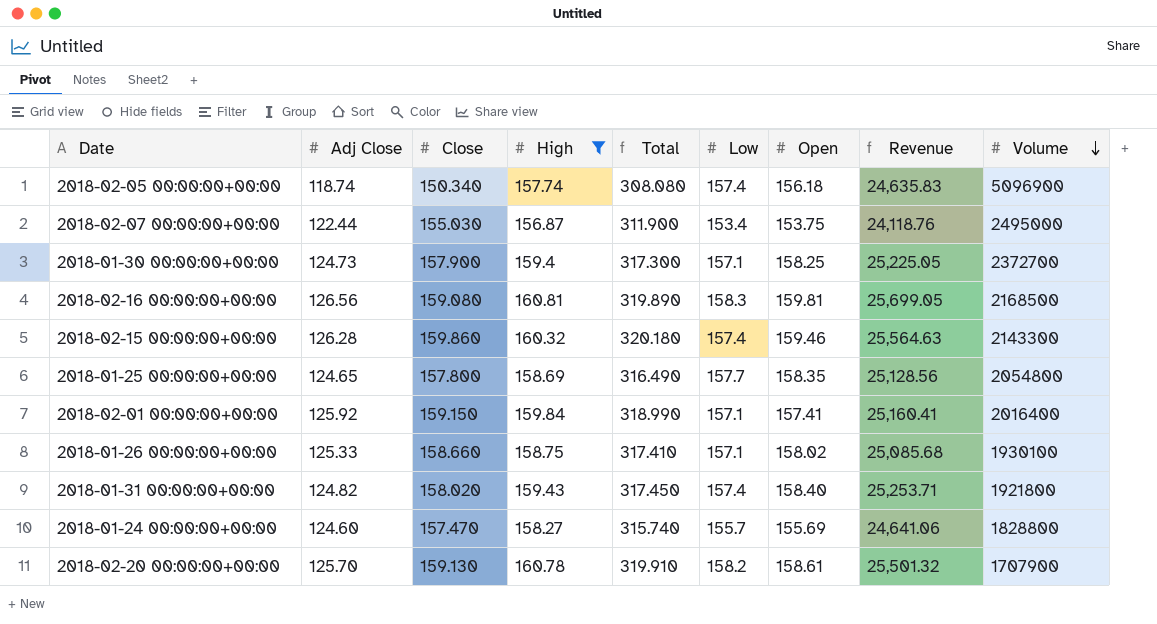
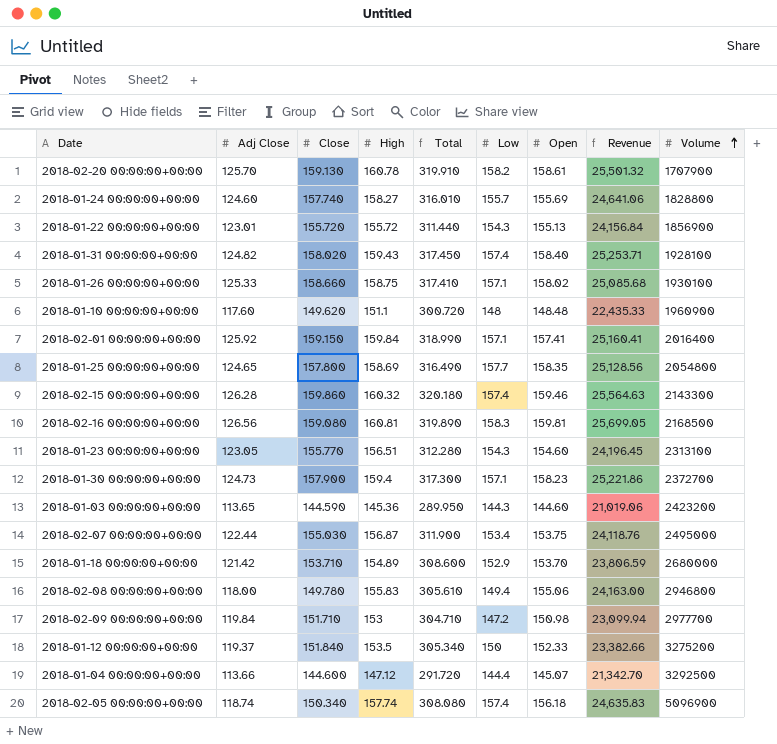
filter: High >= 156.87 -> none
row order: Volume descending -> Volume ascending
2018-01-24 00:00:00+00:00 | Close: 157.470 -> 157.740
2018-01-24 00:00:00+00:00 | Total: 315.740 -> 316.010
2018-01-31 00:00:00+00:00 | Volume: 1921800 -> 1928100
2018-01-30 00:00:00+00:00 | Open: 158.25 -> 158.23
2018-01-30 00:00:00+00:00 | Revenue: 25,225.05 -> 25,221.86

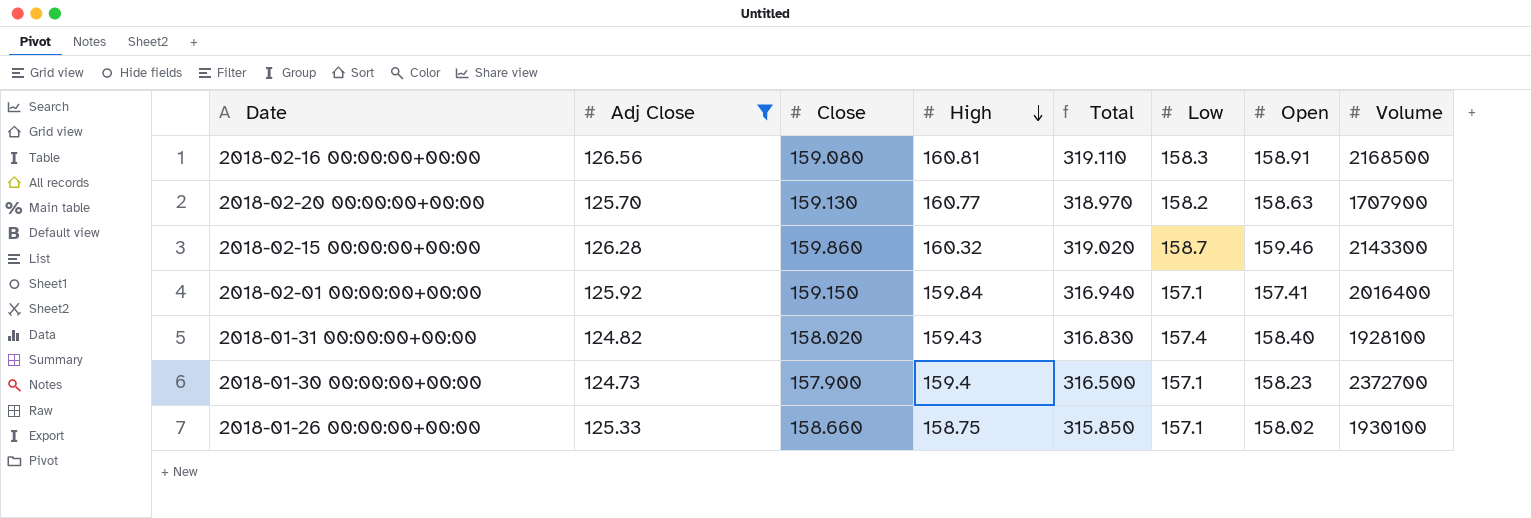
filter: none -> Adj Close >= 124.73
row order: Volume ascending -> High descending
column Revenue | formula: [High] * [Open] -> none
column Total | formula: [Close] + [High] -> [High] + [Low]
2018-02-16 00:00:00+00:00 | Open: 159.81 -> 158.91
2018-02-20 00:00:00+00:00 | High: 160.78 -> 160.77
2018-02-20 00:00:00+00:00 | Open: 158.61 -> 158.63
2018-02-15 00:00:00+00:00 | Low: 157.4 -> 158.7

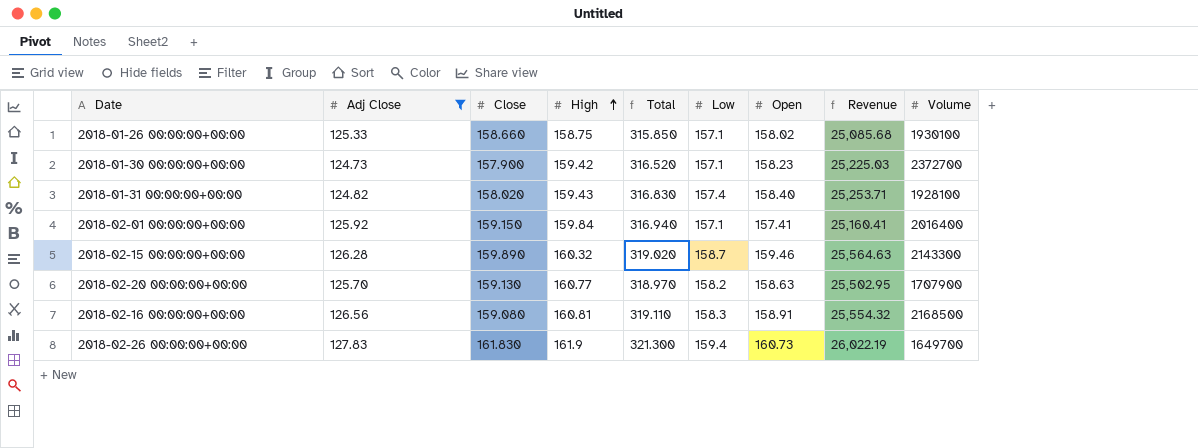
row order: High descending -> High ascending
column Revenue | formula: none -> [High] * [Open]
2018-01-30 00:00:00+00:00 | High: 159.4 -> 159.42
2018-01-30 00:00:00+00:00 | Total: 316.500 -> 316.520
2018-02-15 00:00:00+00:00 | Close: 159.860 -> 159.890
row 2018-02-26 00:00:00+00:00: none -> 127.83 | 161.830 | 161.9 | 321.300 | 159.4 | 160.73 | 26,022.19 | 1649700

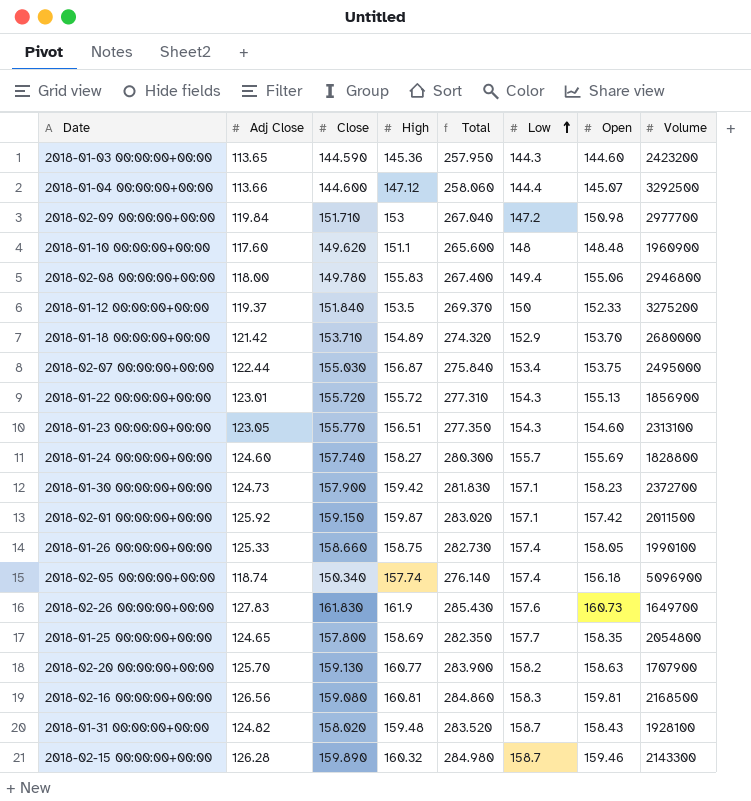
filter: Adj Close >= 124.73 -> none
row order: High ascending -> Low ascending
column Revenue | formula: [High] * [Open] -> none
column Total | formula: [High] + [Low] -> [Adj Close] + [Low]
2018-02-01 00:00:00+00:00 | High: 159.84 -> 159.87
2018-02-01 00:00:00+00:00 | Open: 157.41 -> 157.42
2018-02-01 00:00:00+00:00 | Volume: 2016400 -> 2011500
2018-01-26 00:00:00+00:00 | Low: 157.1 -> 157.4
2018-01-26 00:00:00+00:00 | Open: 158.02 -> 158.05
2018-01-26 00:00:00+00:00 | Volume: 1930100 -> 1990100
2018-02-26 00:00:00+00:00 | Low: 159.4 -> 157.6
2018-02-16 00:00:00+00:00 | Open: 158.91 -> 159.81
2018-01-31 00:00:00+00:00 | High: 159.43 -> 159.48
2018-01-31 00:00:00+00:00 | Low: 157.4 -> 158.7
2018-01-31 00:00:00+00:00 | Open: 158.40 -> 158.43

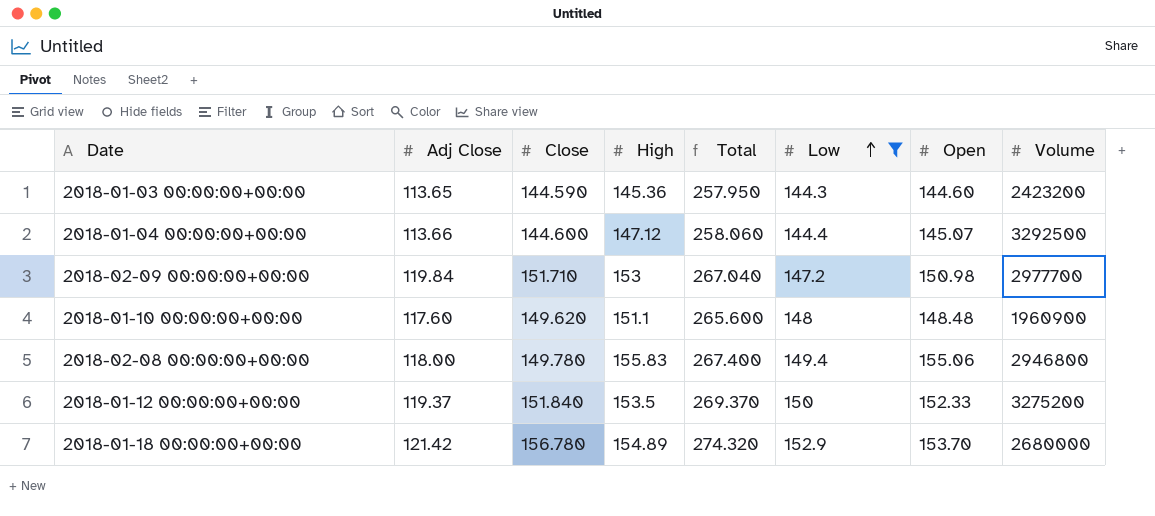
filter: none -> Low <= 152.9
2018-01-18 00:00:00+00:00 | Close: 153.710 -> 156.780

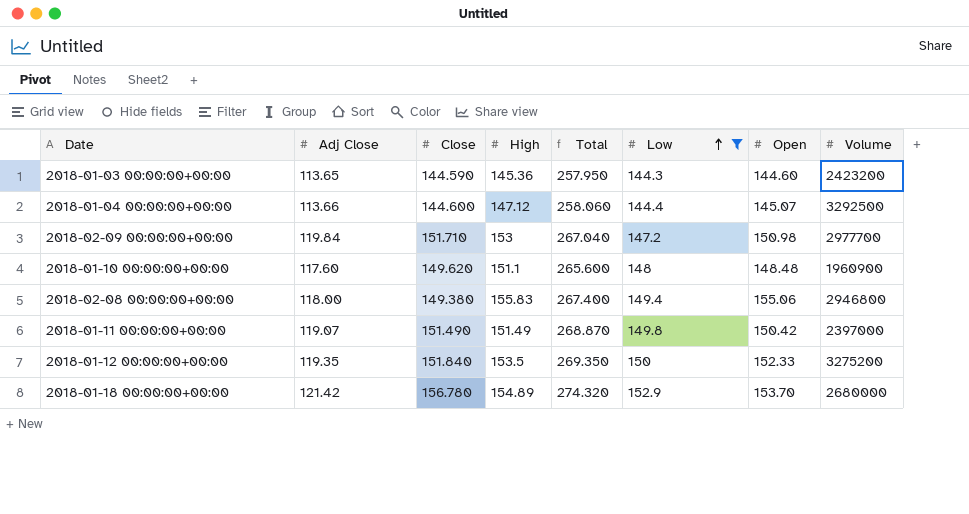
2018-02-08 00:00:00+00:00 | Close: 149.780 -> 149.380
row 2018-01-11 00:00:00+00:00: none -> 119.07 | 151.490 | 151.49 | 268.870 | 149.8 | 150.42 | 2397000
2018-01-12 00:00:00+00:00 | Adj Close: 119.37 -> 119.35
2018-01-12 00:00:00+00:00 | Total: 269.370 -> 269.350

